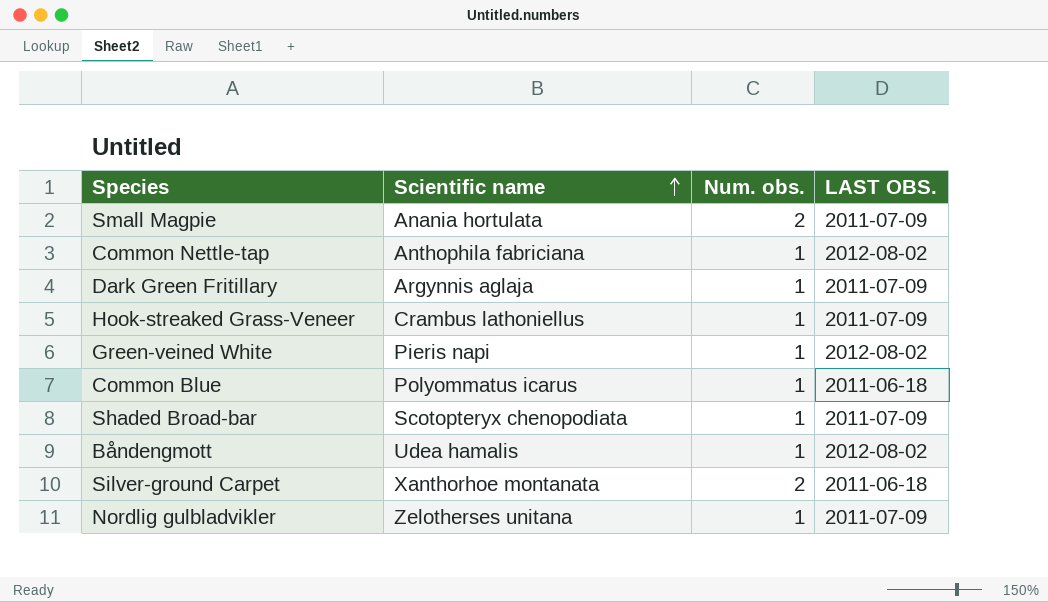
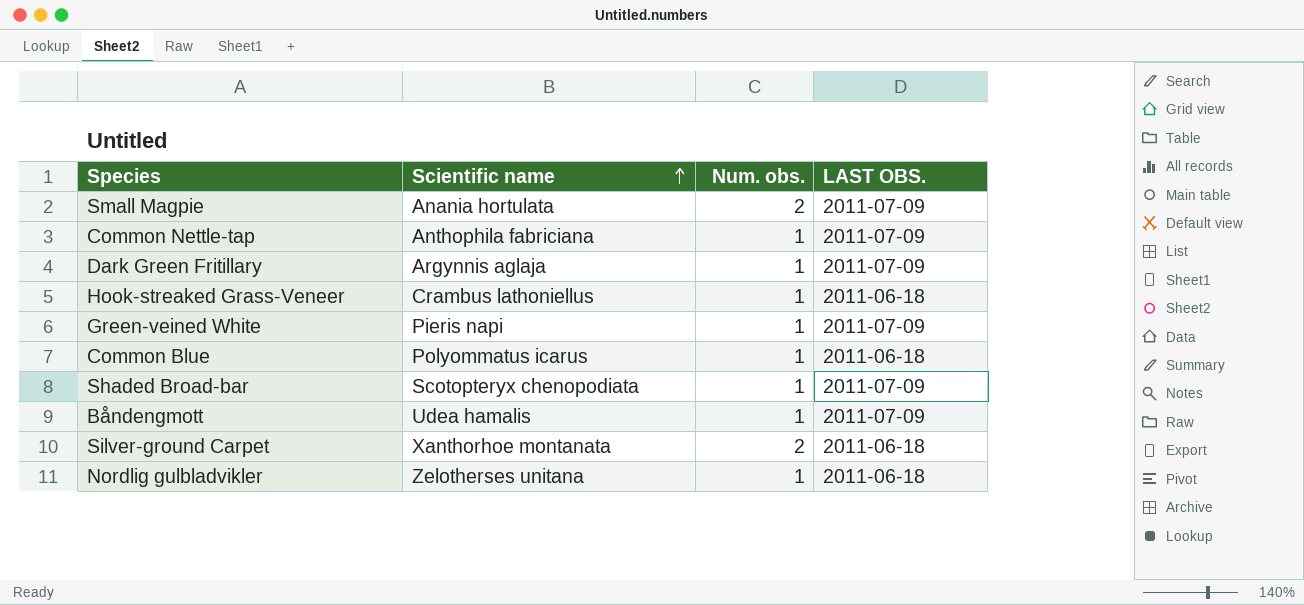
Common Nettle-tap | LAST OBS.: 2012-08-02 -> 2011-07-09
Hook-streaked Grass-Veneer | LAST OBS.: 2011-07-09 -> 2011-06-18
Green-veined White | LAST OBS.: 2012-08-02 -> 2011-07-09
Båndengmott | LAST OBS.: 2012-08-02 -> 2011-07-09
Nordlig gulbladvikler | LAST OBS.: 2011-07-09 -> 2011-06-18

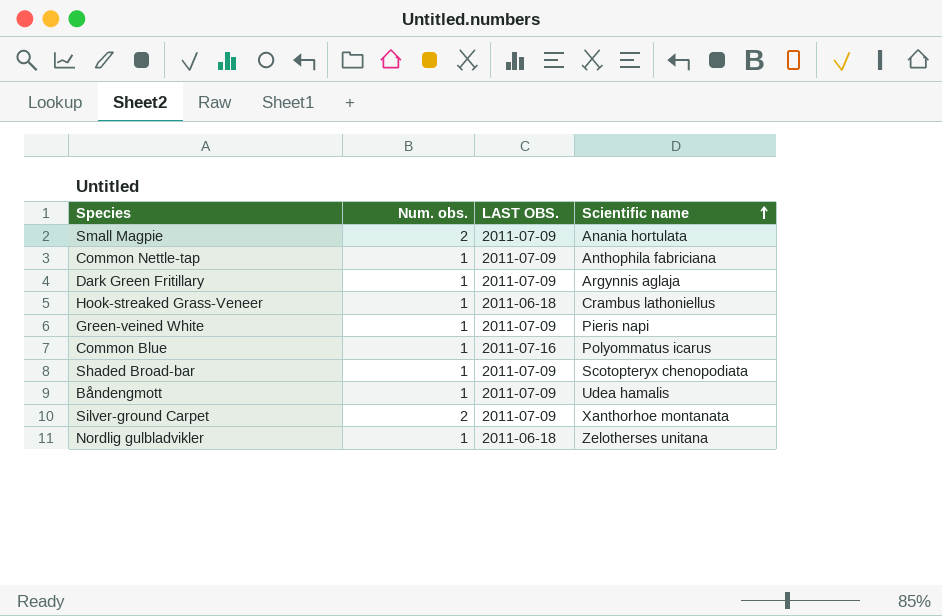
column Scientific name | position: 2 -> 4
Common Blue | LAST OBS.: 2011-06-18 -> 2011-07-16
Silver-ground Carpet | LAST OBS.: 2011-06-18 -> 2011-07-09

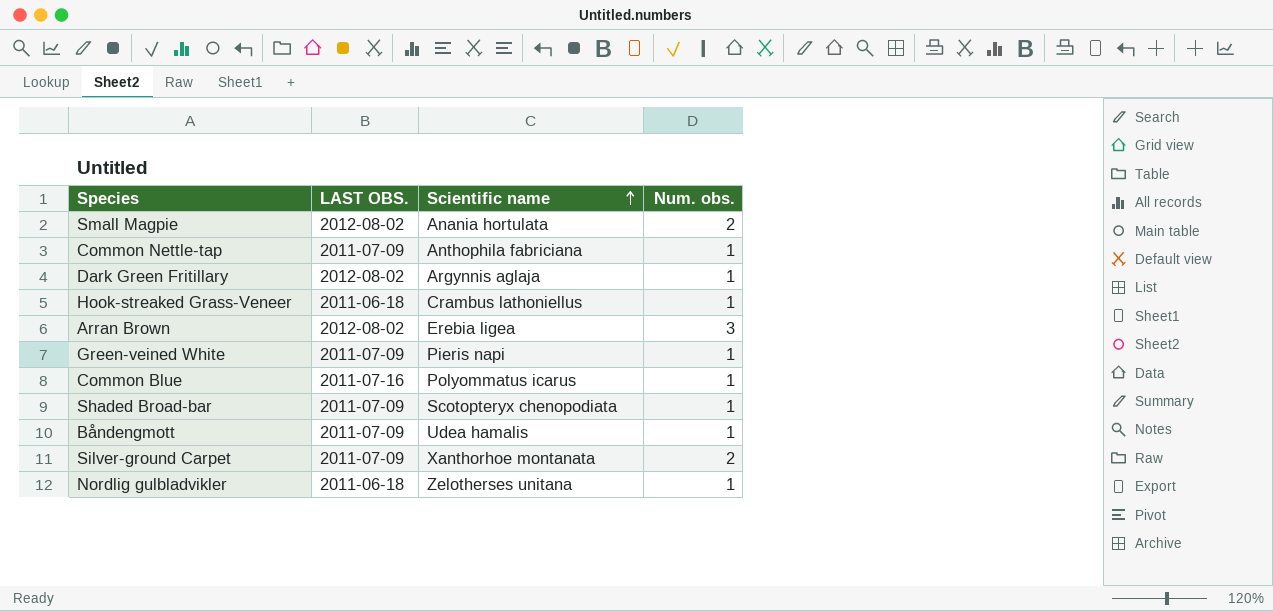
column Num. obs. | position: 2 -> 4
Small Magpie | LAST OBS.: 2011-07-09 -> 2012-08-02
Dark Green Fritillary | LAST OBS.: 2011-07-09 -> 2012-08-02
row Arran Brown: none -> 2012-08-02 | Erebia ligea | 3

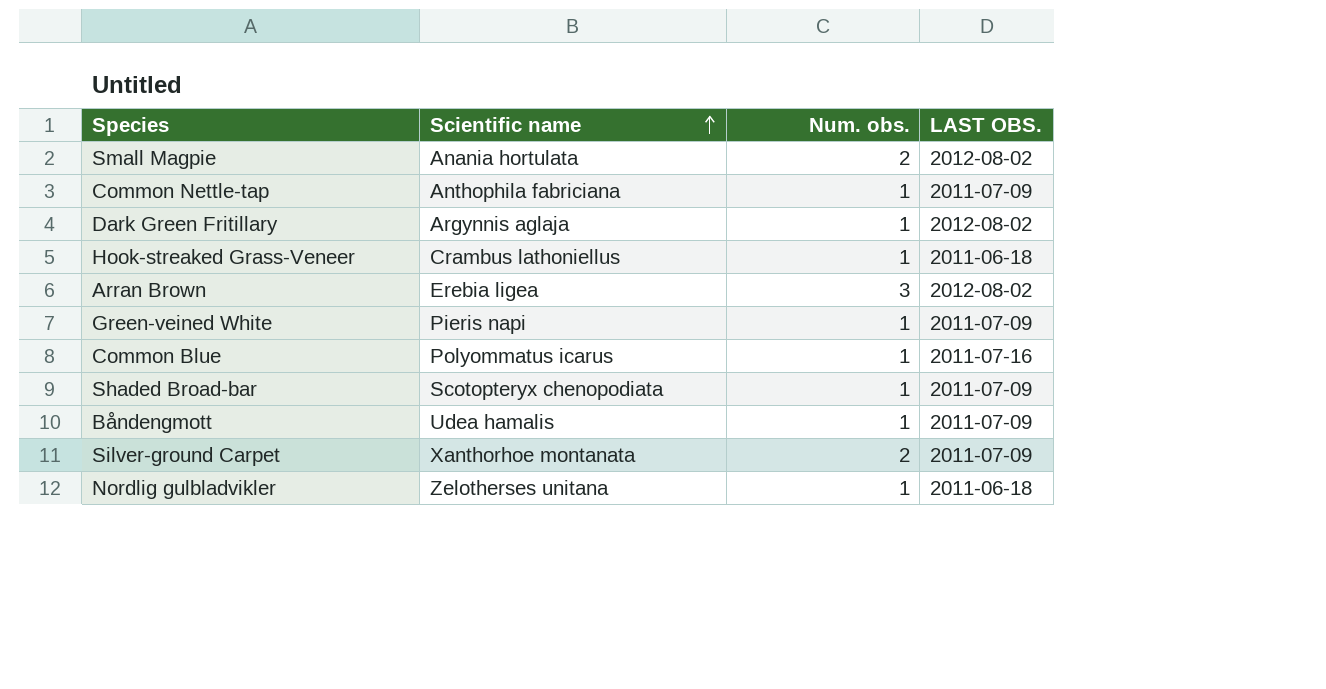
column LAST OBS. | position: 2 -> 4

